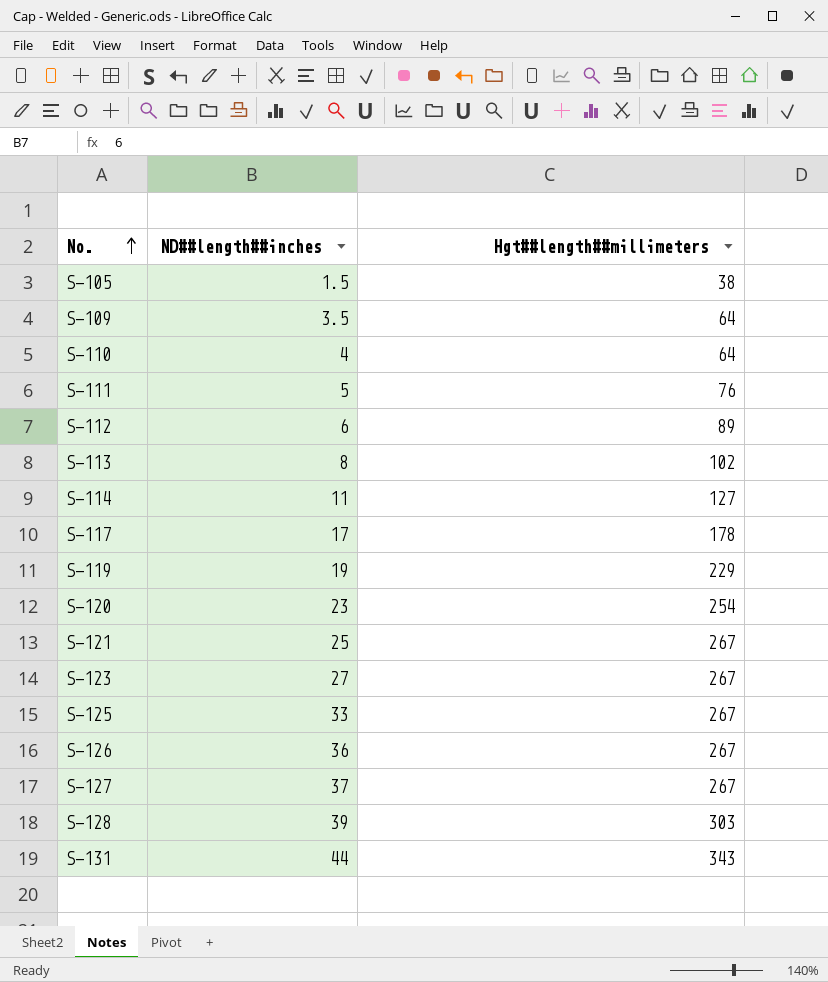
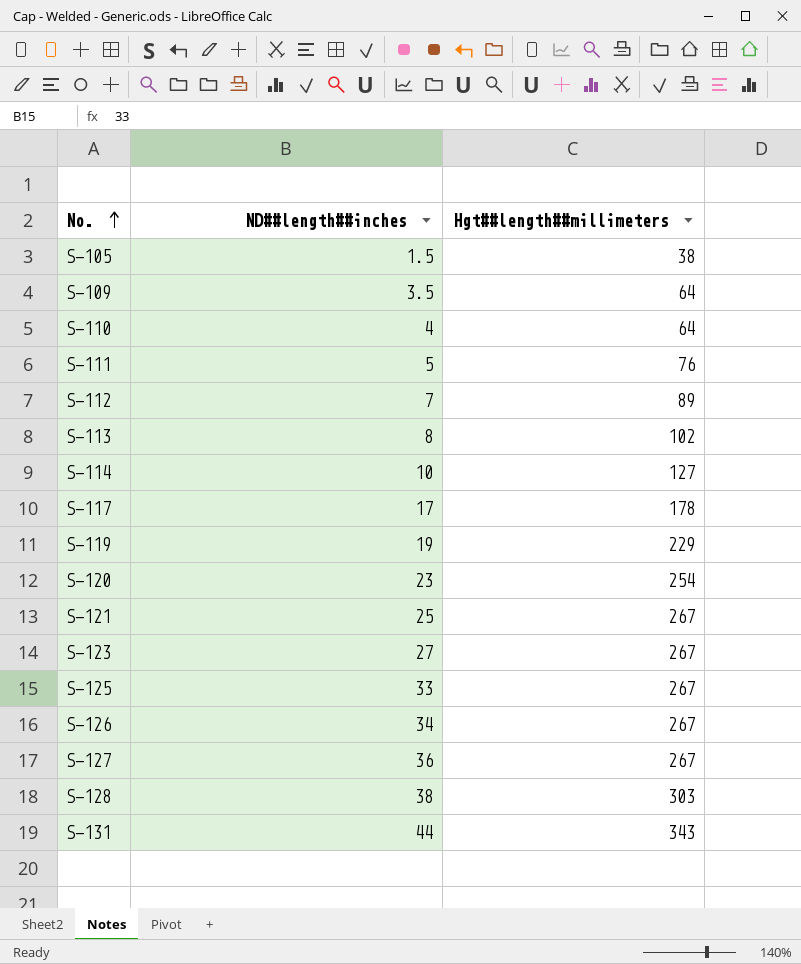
S-112 | ND##length##inches: 6 -> 7
S-114 | ND##length##inches: 11 -> 10
S-126 | ND##length##inches: 36 -> 34
S-127 | ND##length##inches: 37 -> 36
S-128 | ND##length##inches: 39 -> 38

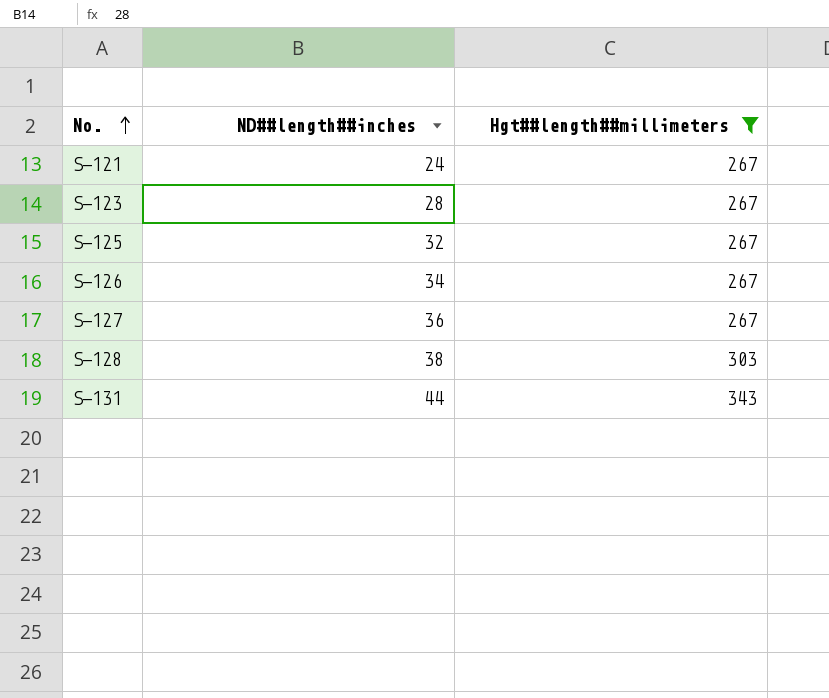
filter: none -> Hgt##length##millimeters >= 267
S-121 | ND##length##inches: 25 -> 24
S-123 | ND##length##inches: 27 -> 28
S-125 | ND##length##inches: 33 -> 32

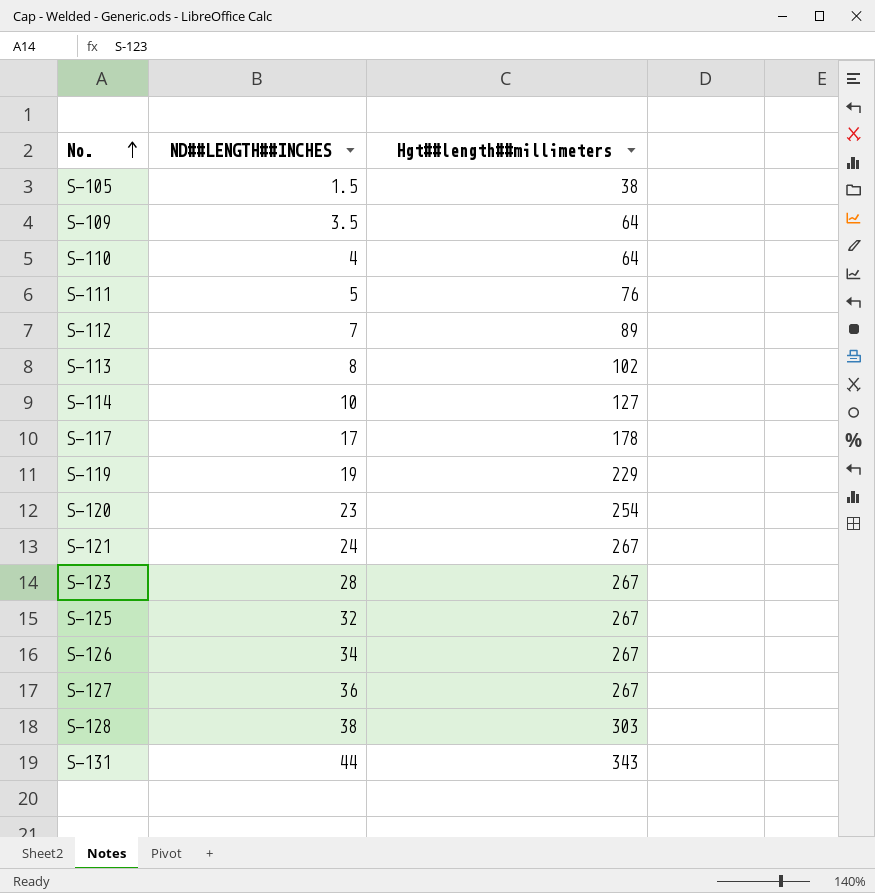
filter: Hgt##length##millimeters >= 267 -> none
column name: ND##length##inches -> ND##LENGTH##INCHES

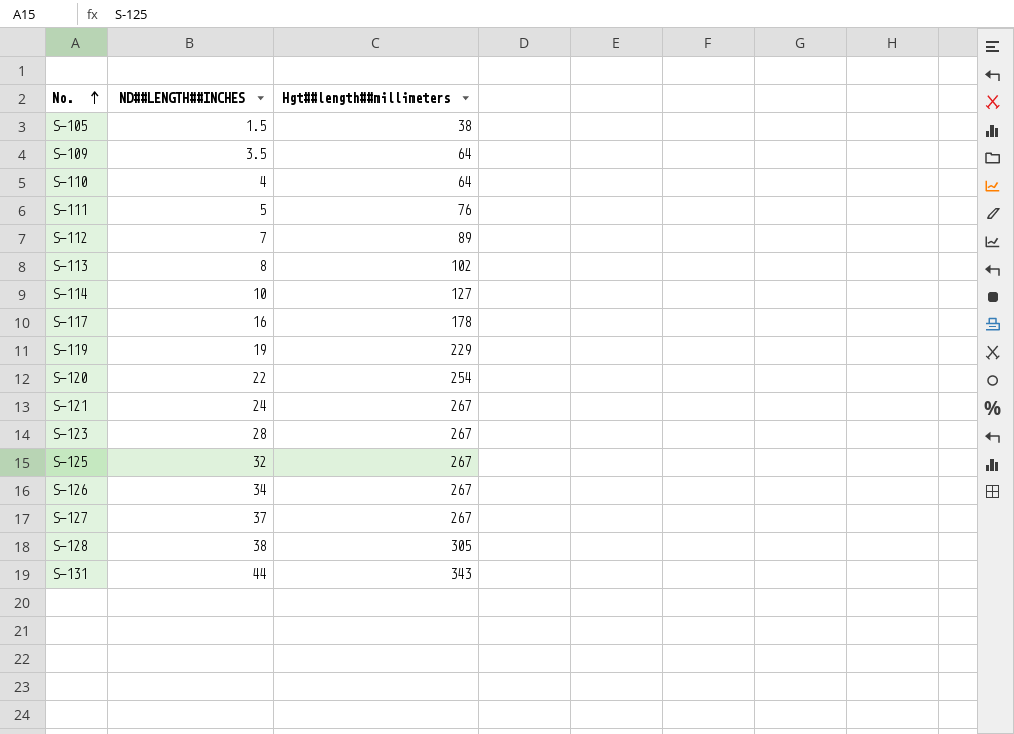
S-117 | ND##LENGTH##INCHES: 17 -> 16
S-120 | ND##LENGTH##INCHES: 23 -> 22
S-127 | ND##LENGTH##INCHES: 36 -> 37
S-128 | Hgt##length##millimeters: 303 -> 305

